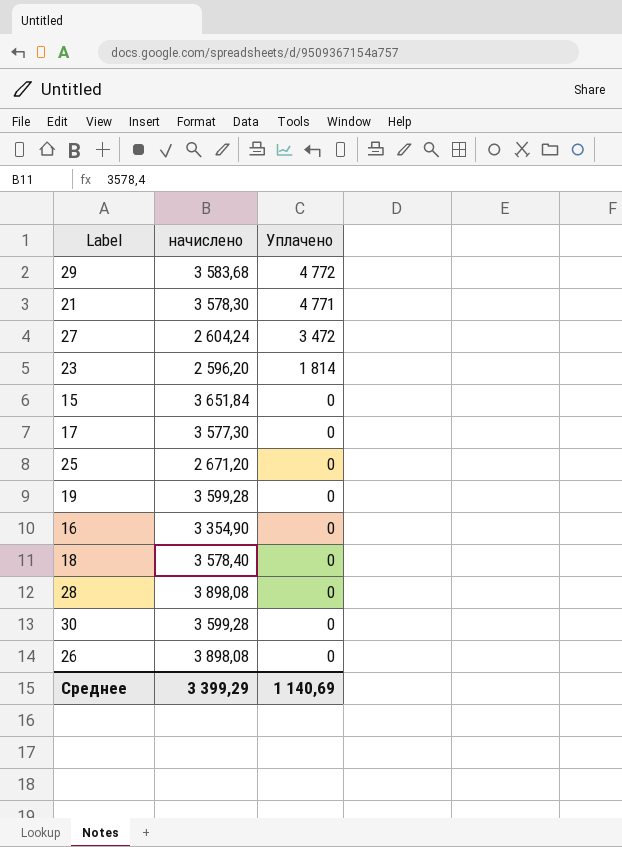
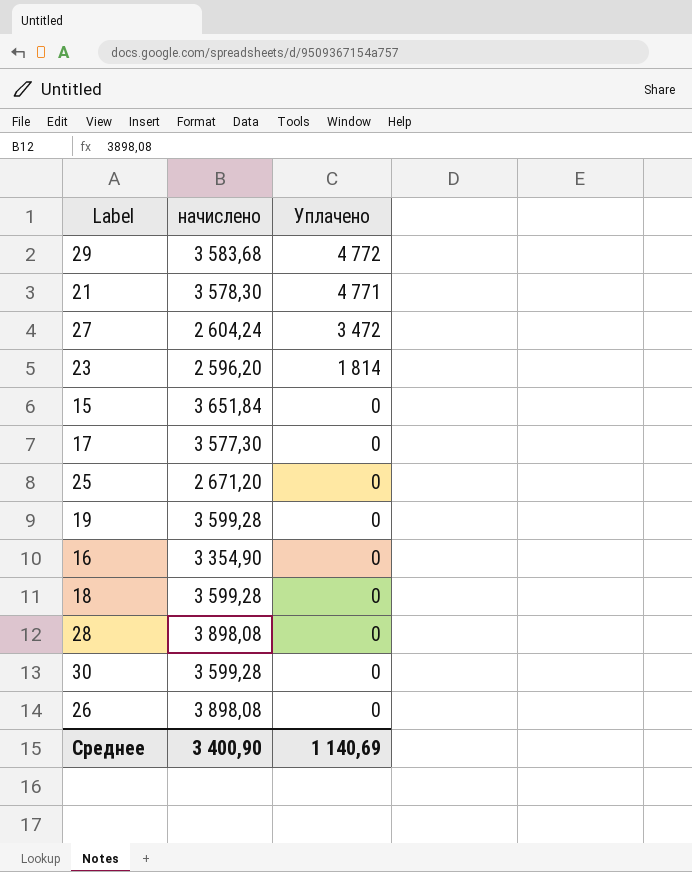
18 | начислено: 3 578,40 -> 3 599,28
Среднее | начислено: 3 399,29 -> 3 400,90

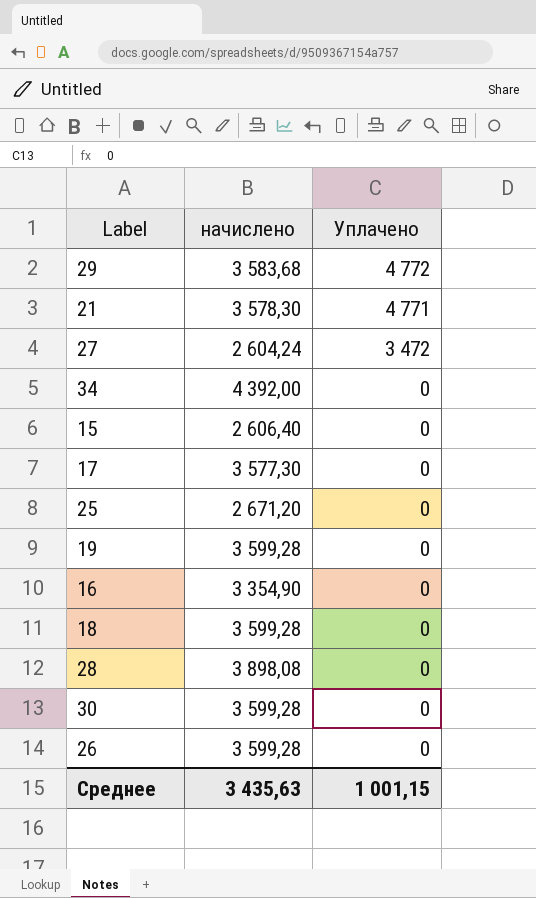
row 23: 2 596,20 | 1 814 -> none
row 34: none -> 4 392,00 | 0
15 | начислено: 3 651,84 -> 2 606,40
26 | начислено: 3 898,08 -> 3 599,28
Среднее | начислено: 3 400,90 -> 3 435,63
Среднее | Уплачено: 1 140,69 -> 1 001,15

